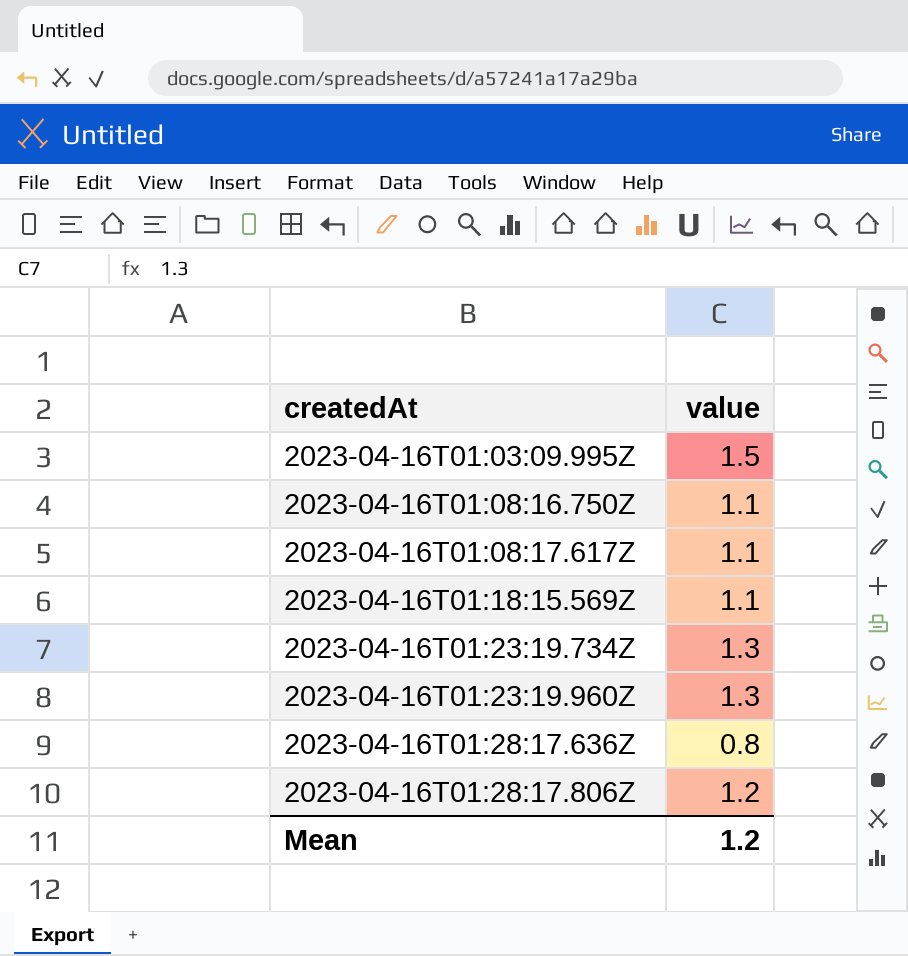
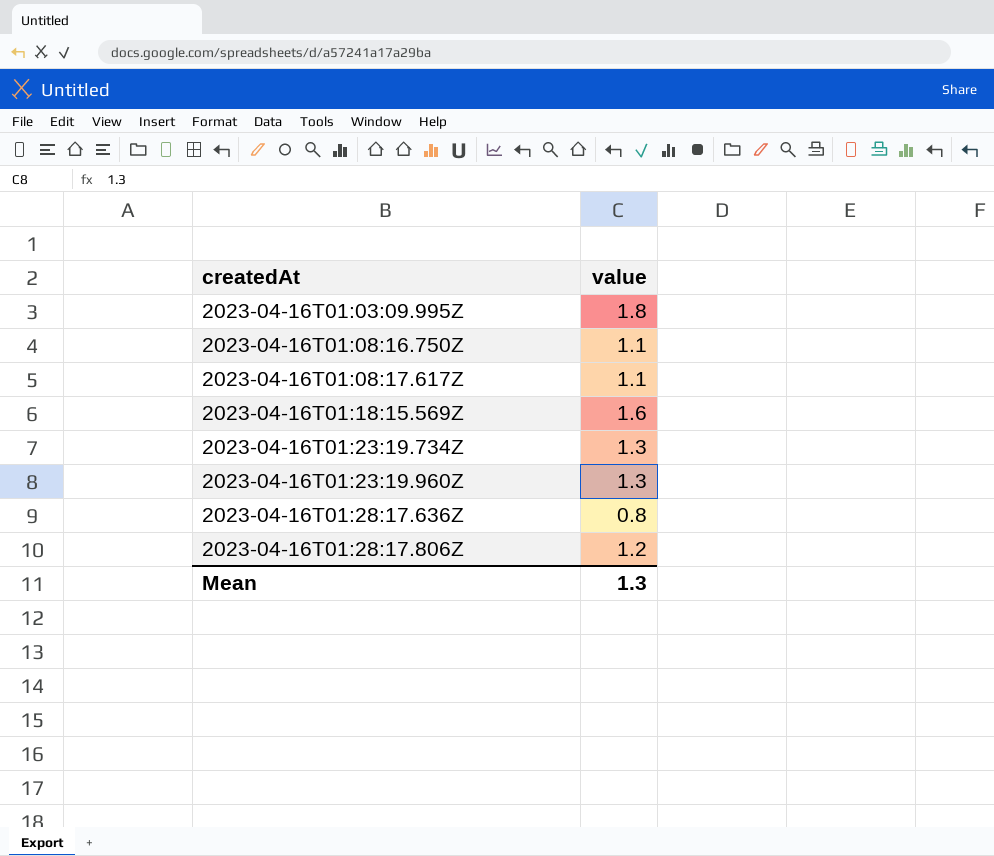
2023-04-16T01:03:09.995Z | value: 1.5 -> 1.8
2023-04-16T01:18:15.569Z | value: 1.1 -> 1.6
Mean | value: 1.2 -> 1.3

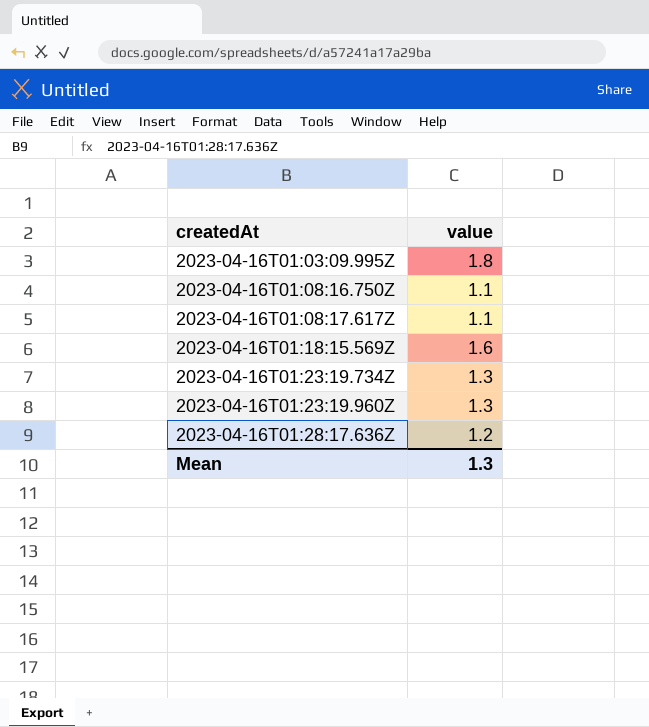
row 2023-04-16T01:28:17.806Z: 1.2 -> none
2023-04-16T01:28:17.636Z | value: 0.8 -> 1.2

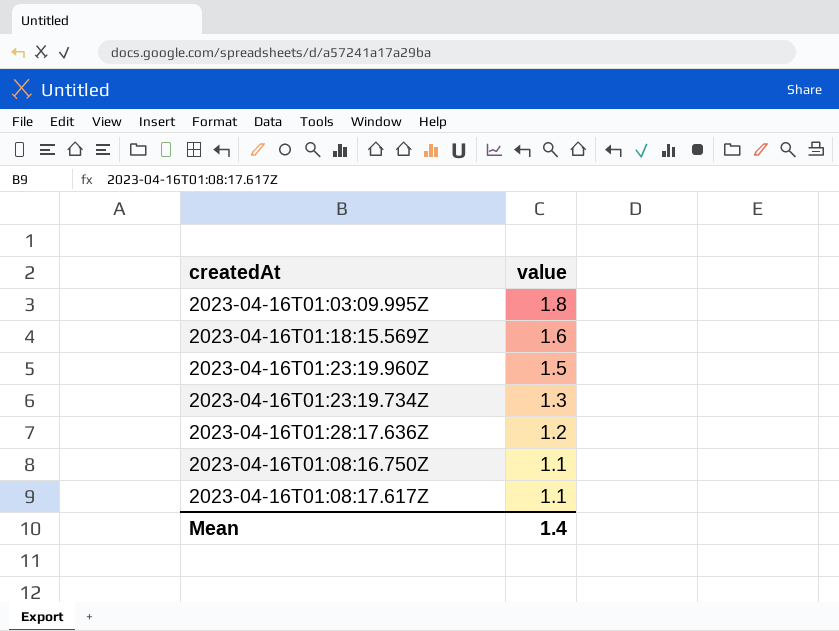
row order: createdAt ascending -> value descending
2023-04-16T01:23:19.960Z | value: 1.3 -> 1.5
Mean | value: 1.3 -> 1.4

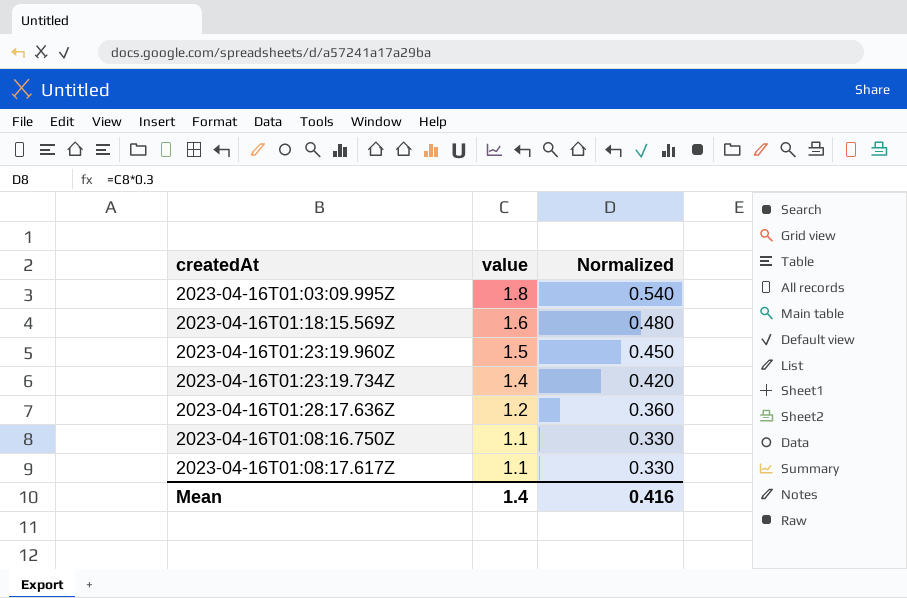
column Normalized | formula: none -> [value] * 0.3
2023-04-16T01:23:19.734Z | value: 1.3 -> 1.4

